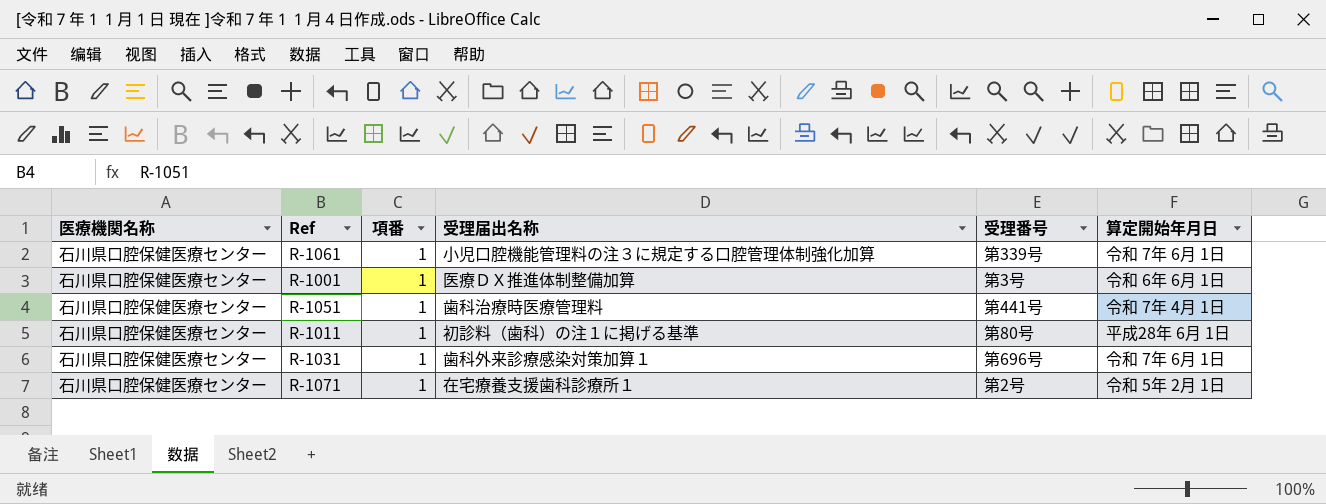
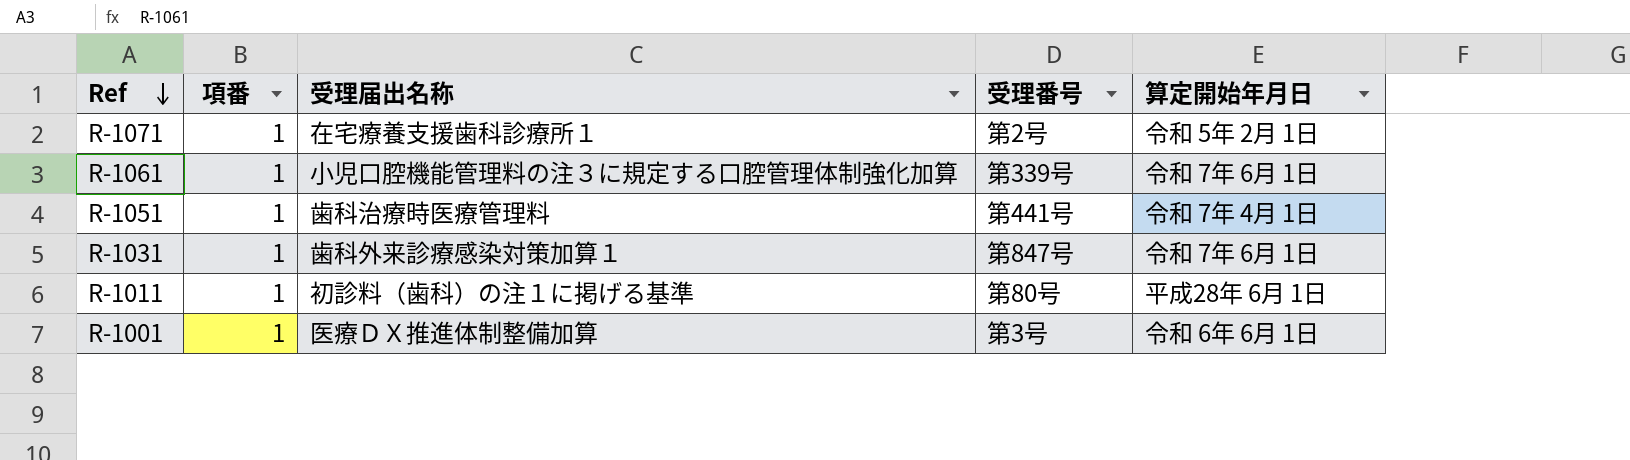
row order: none -> Ref descending
column 医療機関名称 | position: 1 -> none
R-1031 | 受理番号: 第696号 -> 第847号

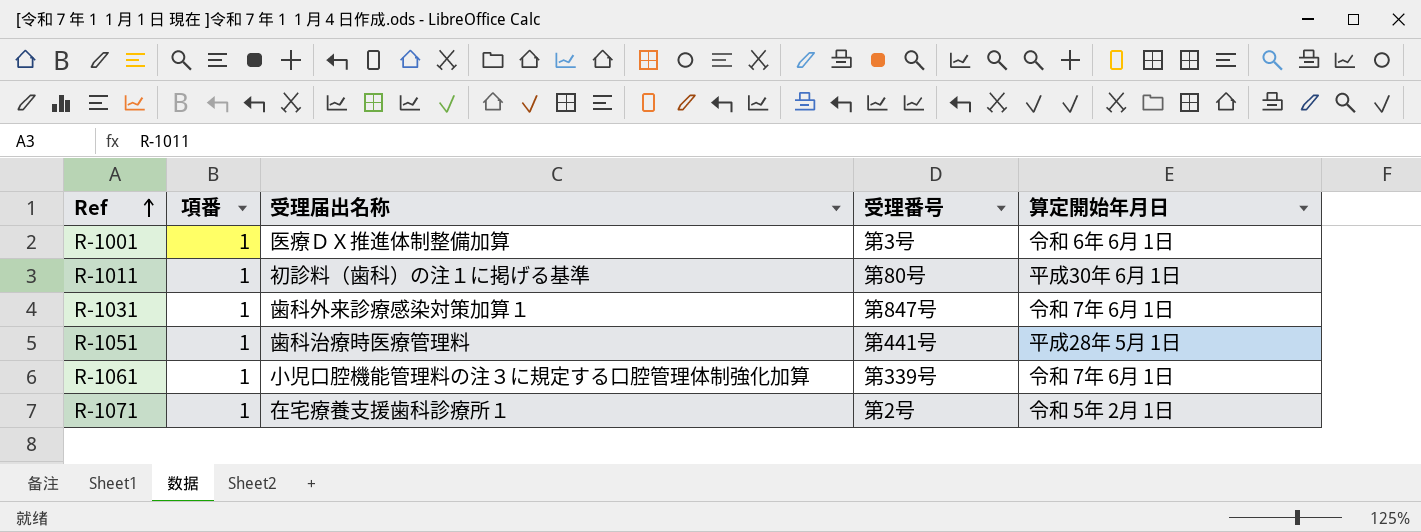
row order: Ref descending -> Ref ascending
R-1011 | 算定開始年月日: 平成28年 6月 1日 -> 平成30年 6月 1日
R-1051 | 算定開始年月日: 令和 7年 4月 1日 -> 平成28年 5月 1日

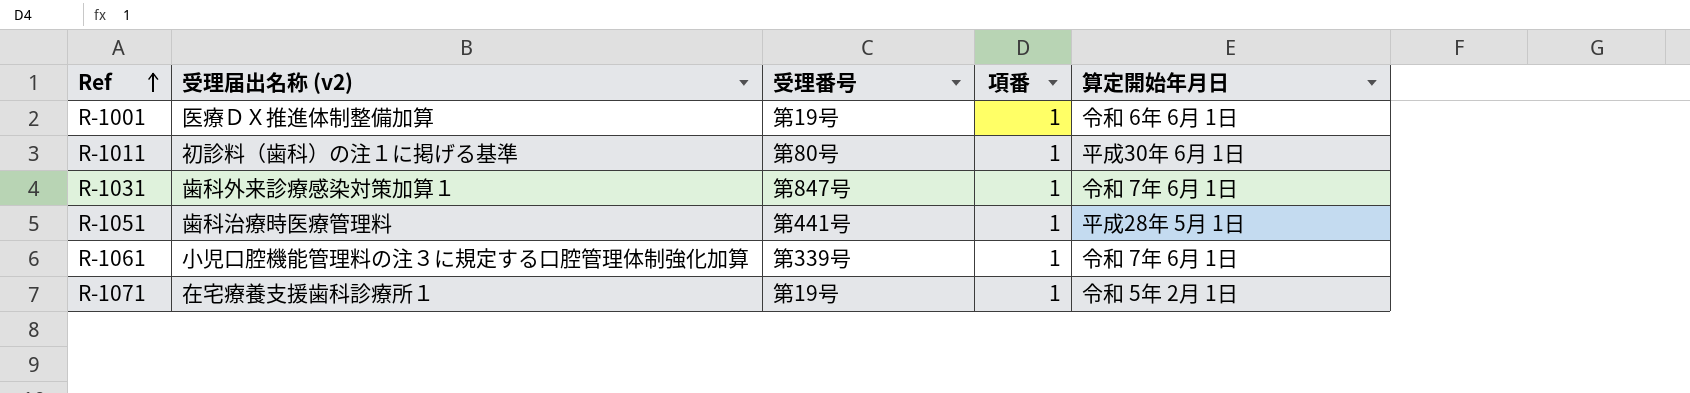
column name: 受理届出名称 -> 受理届出名称 (v2)
column 項番 | position: 2 -> 4
R-1001 | 受理番号: 第3号 -> 第19号
R-1071 | 受理番号: 第2号 -> 第19号

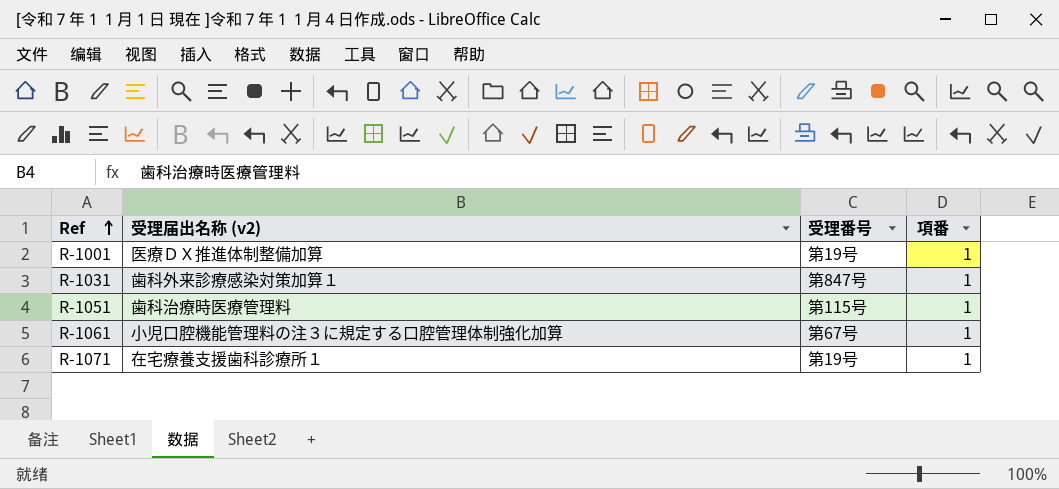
column 算定開始年月日 | position: 5 -> none
row R-1011: 初診料（歯科）の注１に掲げる基準 | 第80号 | 1 | 平成30年 6月 1日 -> none
R-1051 | 受理番号: 第441号 -> 第115号
R-1061 | 受理番号: 第339号 -> 第67号

